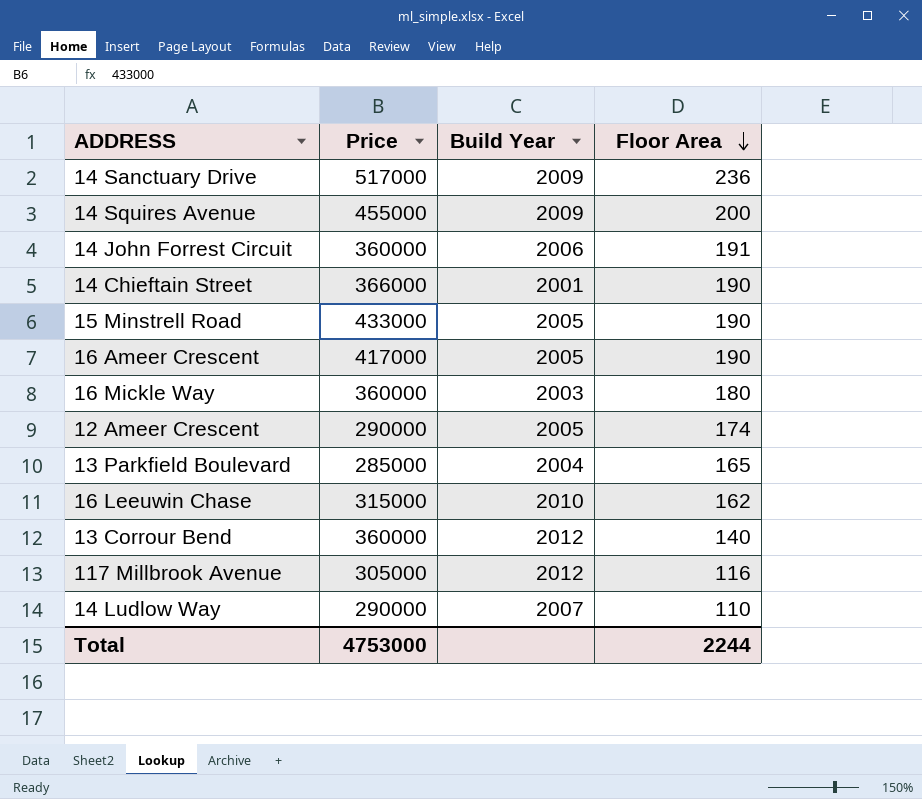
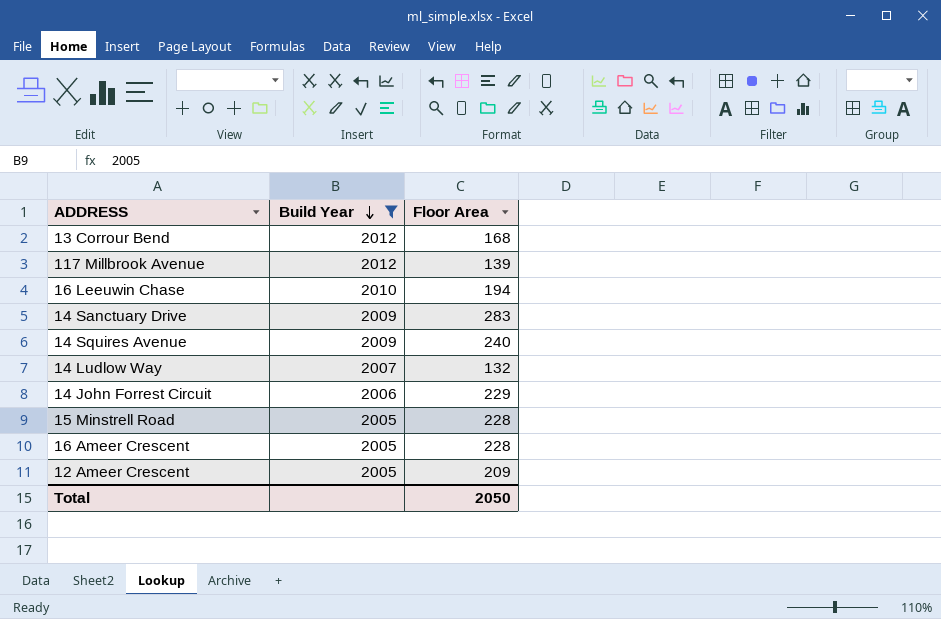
filter: none -> Build Year >= 2005
row order: Floor Area descending -> Build Year descending
column Price | position: 2 -> none
13 Corrour Bend | Floor Area: 140 -> 168
117 Millbrook Avenue | Floor Area: 116 -> 139
16 Leeuwin Chase | Floor Area: 162 -> 194
14 Sanctuary Drive | Floor Area: 236 -> 283
14 Squires Avenue | Floor Area: 200 -> 240
14 Ludlow Way | Floor Area: 110 -> 132
14 John Forrest Circuit | Floor Area: 191 -> 229
15 Minstrell Road | Floor Area: 190 -> 228
16 Ameer Crescent | Floor Area: 190 -> 228
12 Ameer Crescent | Floor Area: 174 -> 209
Total | Floor Area: 2244 -> 2050

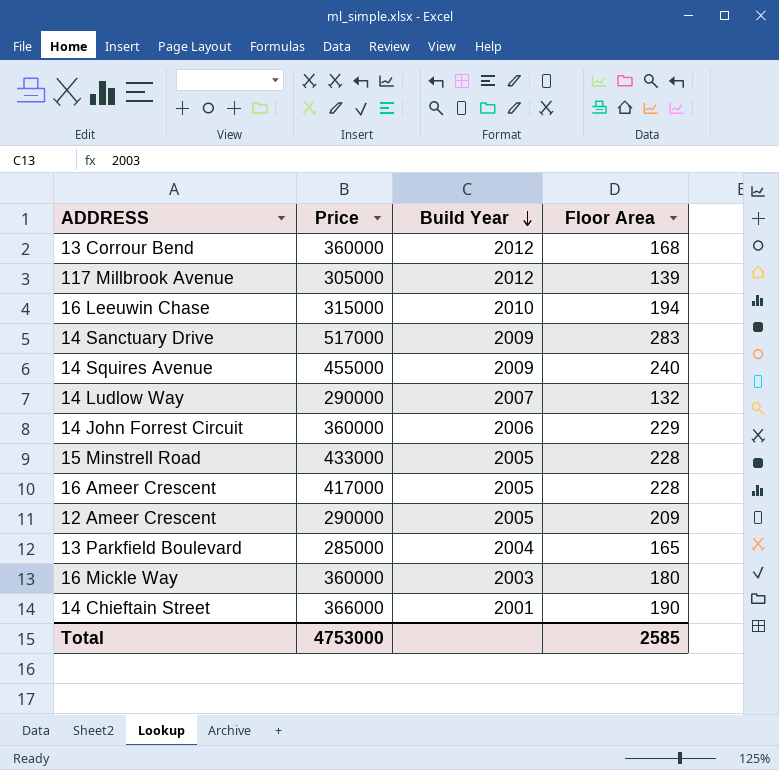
filter: Build Year >= 2005 -> none
column Price | position: none -> 2
Total | Floor Area: 2050 -> 2585

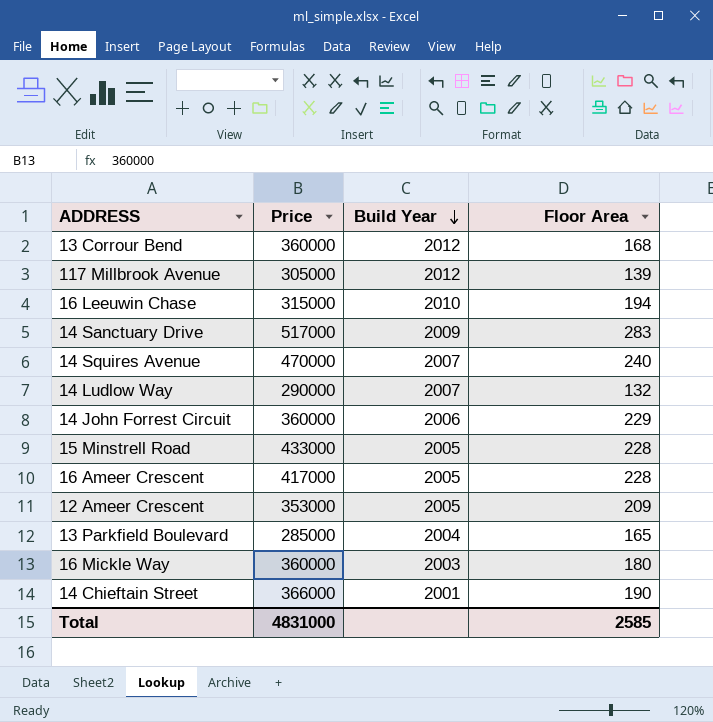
14 Squires Avenue | Price: 455000 -> 470000
14 Squires Avenue | Build Year: 2009 -> 2007
12 Ameer Crescent | Price: 290000 -> 353000
Total | Price: 4753000 -> 4831000

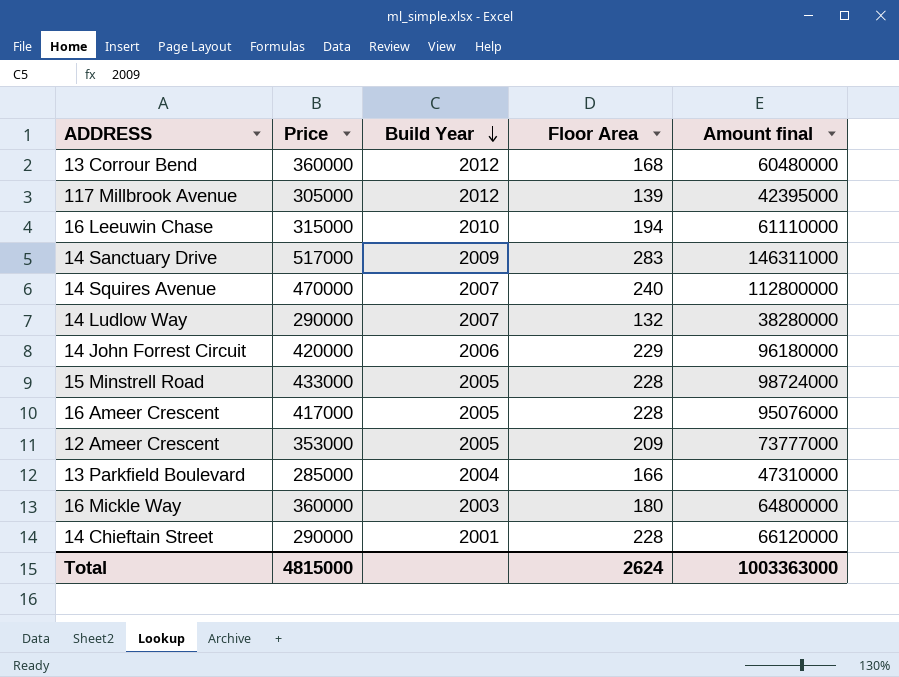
column Amount final | formula: none -> [Price] * [Floor Area]
14 John Forrest Circuit | Price: 360000 -> 420000
13 Parkfield Boulevard | Floor Area: 165 -> 166
14 Chieftain Street | Price: 366000 -> 290000
14 Chieftain Street | Floor Area: 190 -> 228
Total | Price: 4831000 -> 4815000
Total | Floor Area: 2585 -> 2624

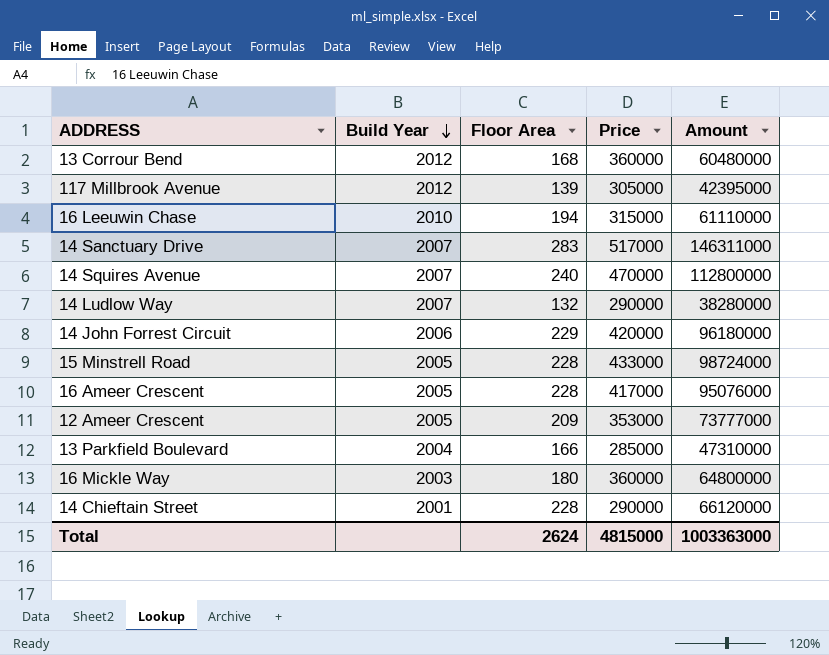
column Price | position: 2 -> 4
column name: Amount final -> Amount
14 Sanctuary Drive | Build Year: 2009 -> 2007

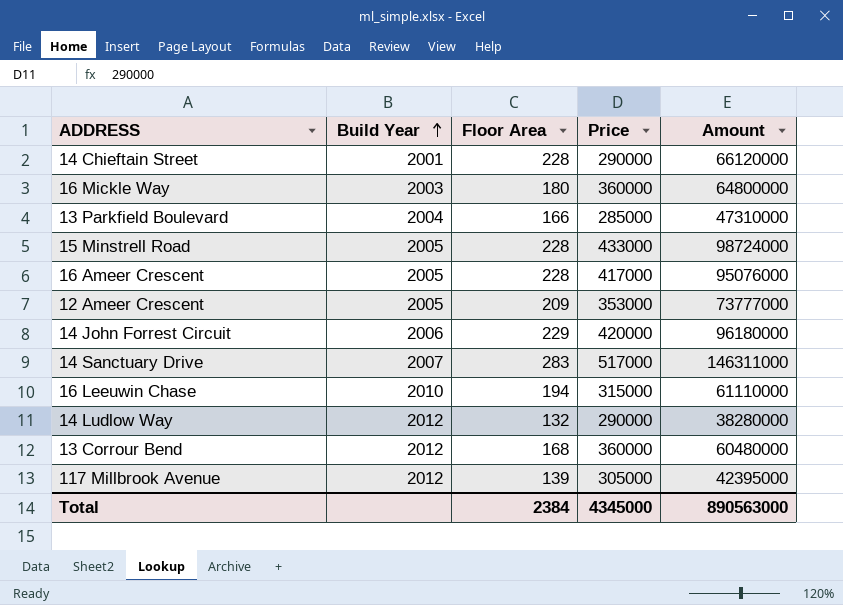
row order: Build Year descending -> Build Year ascending
row 14 Squires Avenue: 2007 | 240 | 470000 | 112800000 -> none
14 Ludlow Way | Build Year: 2007 -> 2012
Total | Floor Area: 2624 -> 2384
Total | Price: 4815000 -> 4345000
Total | Amount: 1003363000 -> 890563000

